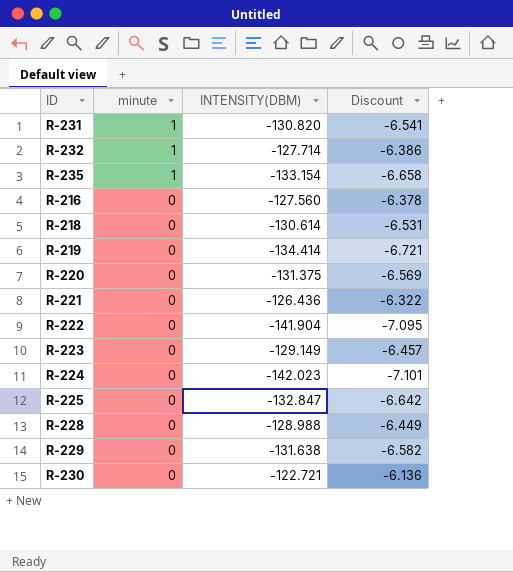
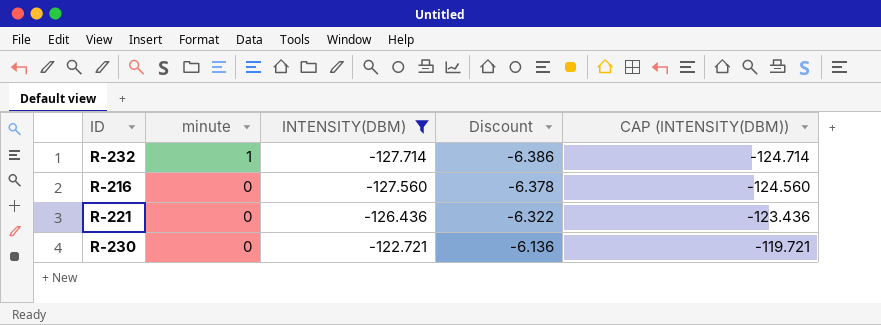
filter: none -> INTENSITY(DBM) >= -127.714
column CAP (INTENSITY(DBM)) | formula: none -> [INTENSITY(DBM)] + 3

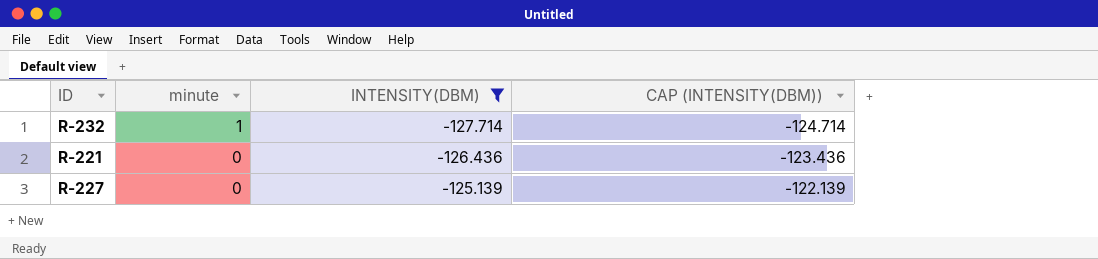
column Discount | formula: [INTENSITY(DBM)] * 0.05 -> none
row R-216: 0 | -127.560 | -6.378 | -124.560 -> none
row R-230: 0 | -122.721 | -6.136 | -119.721 -> none
row R-227: none -> 0 | -125.139 | -122.139

